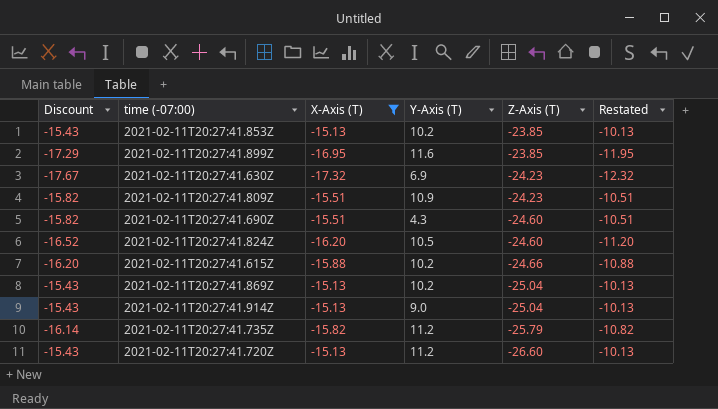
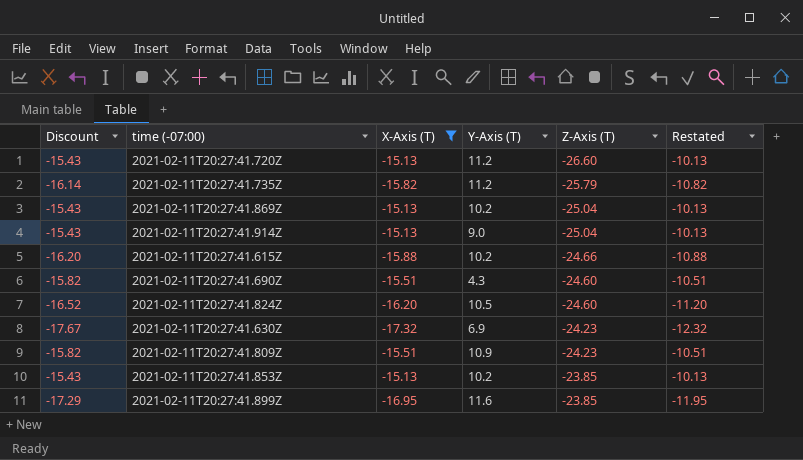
row order: Z-Axis (T) descending -> Z-Axis (T) ascending

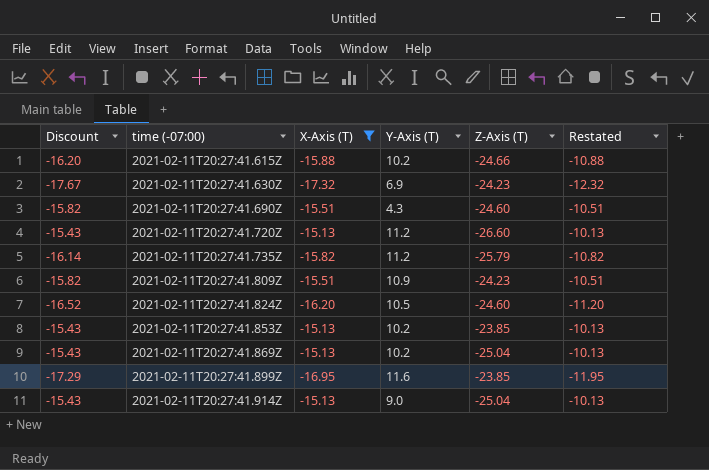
row order: Z-Axis (T) ascending -> time (-07:00) ascending

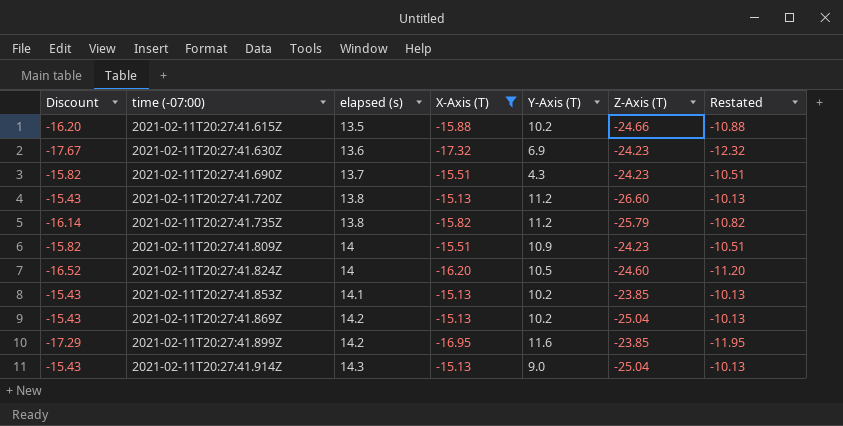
column elapsed (s) | position: none -> 3
2021-02-11T20:27:41.690Z | Z-Axis (T): -24.60 -> -24.23

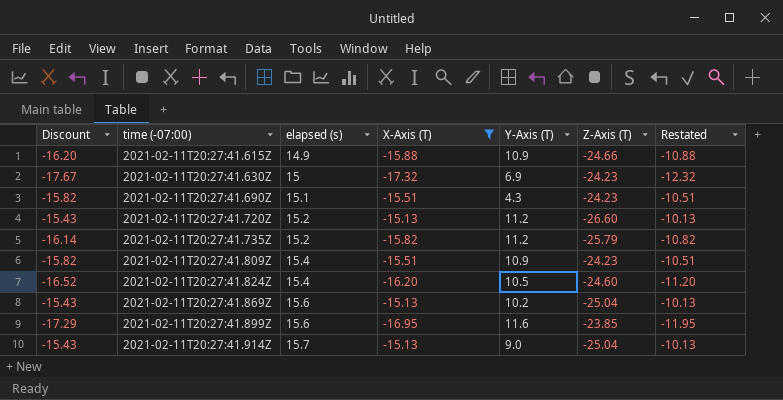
row 2021-02-11T20:27:41.853Z: -15.43 | 14.1 | -15.13 | 10.2 | -23.85 | -10.13 -> none
2021-02-11T20:27:41.615Z | elapsed (s): 13.5 -> 14.9
2021-02-11T20:27:41.615Z | Y-Axis (T): 10.2 -> 10.9
2021-02-11T20:27:41.630Z | elapsed (s): 13.6 -> 15
2021-02-11T20:27:41.690Z | elapsed (s): 13.7 -> 15.1
2021-02-11T20:27:41.720Z | elapsed (s): 13.8 -> 15.2
2021-02-11T20:27:41.735Z | elapsed (s): 13.8 -> 15.2
2021-02-11T20:27:41.809Z | elapsed (s): 14 -> 15.4
2021-02-11T20:27:41.824Z | elapsed (s): 14 -> 15.4
2021-02-11T20:27:41.869Z | elapsed (s): 14.2 -> 15.6
2021-02-11T20:27:41.899Z | elapsed (s): 14.2 -> 15.6
2021-02-11T20:27:41.914Z | elapsed (s): 14.3 -> 15.7

